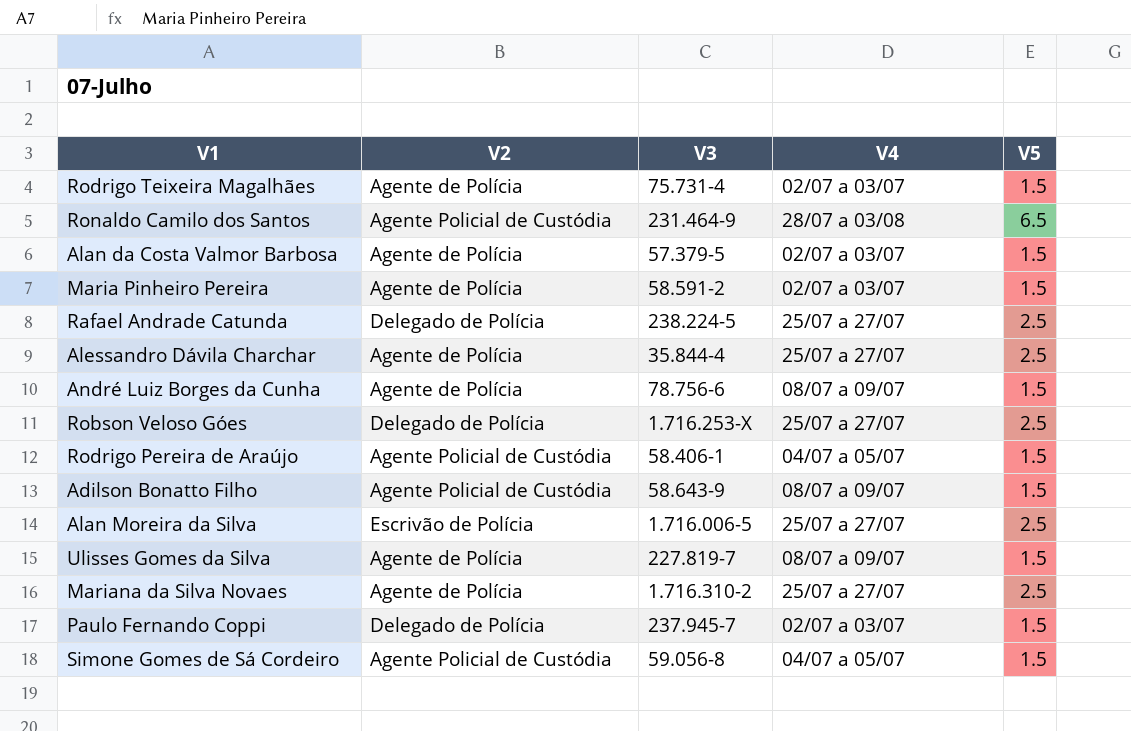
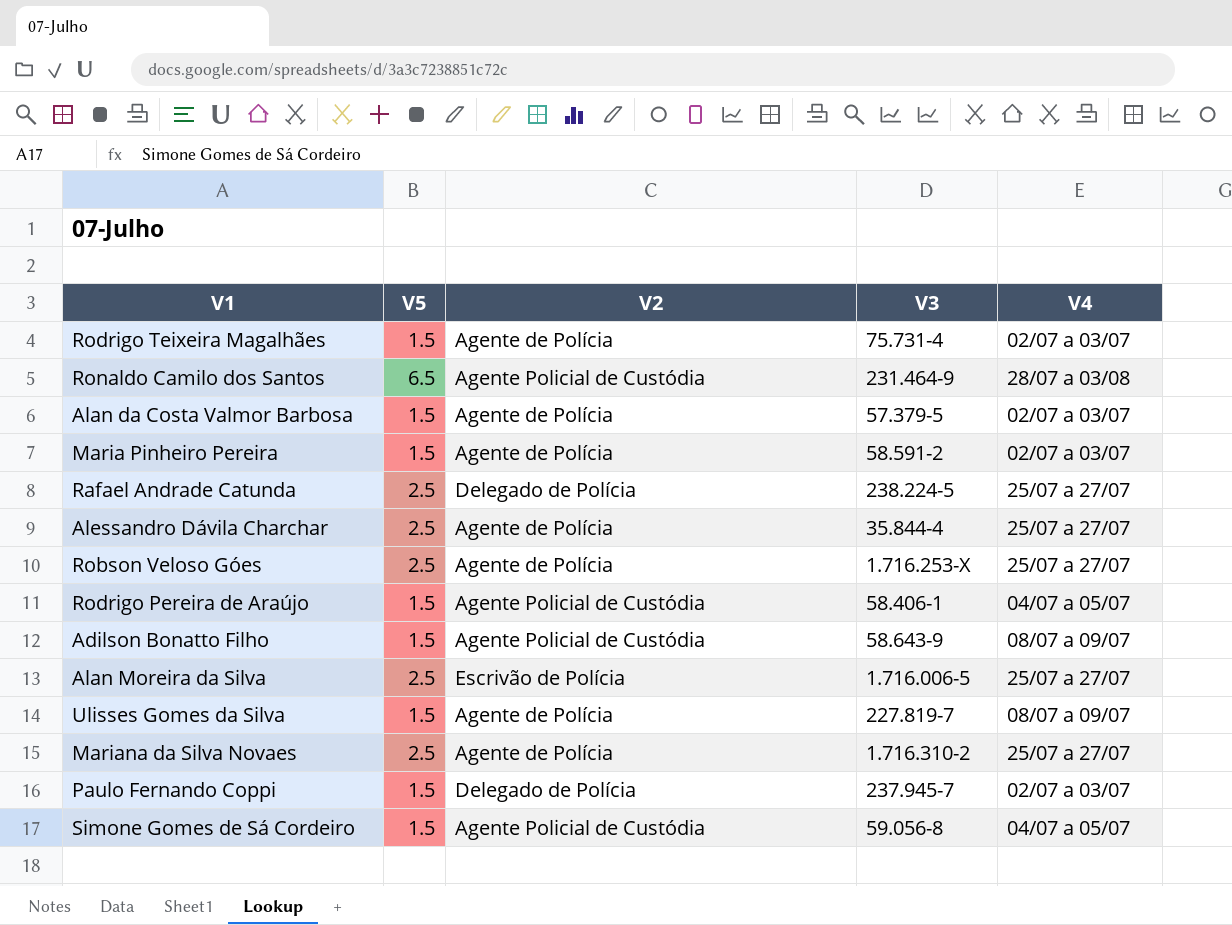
column V5 | position: 5 -> 2
row André Luiz Borges da Cunha: Agente de Polícia | 78.756-6 | 08/07 a 09/07 | 1.5 -> none
Robson Veloso Góes | V2: Delegado de Polícia -> Agente de Polícia

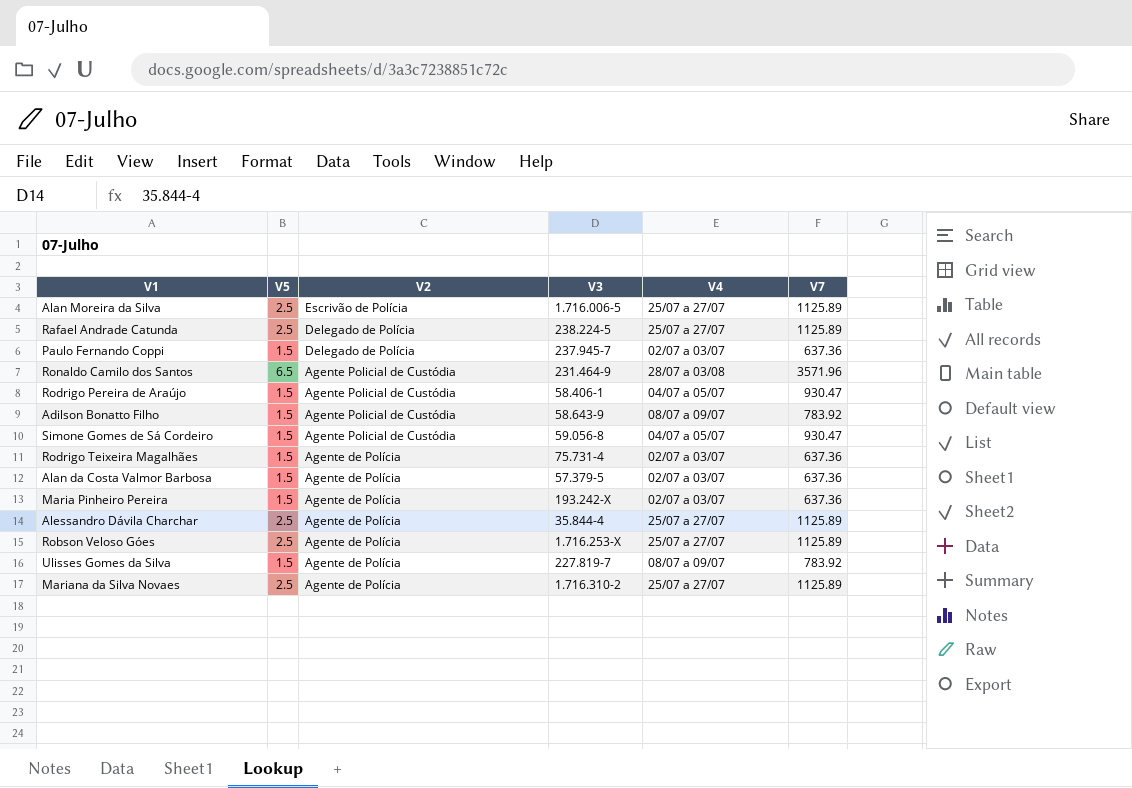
row order: none -> V2 descending
column V7 | position: none -> 6
Maria Pinheiro Pereira | V3: 58.591-2 -> 193.242-X

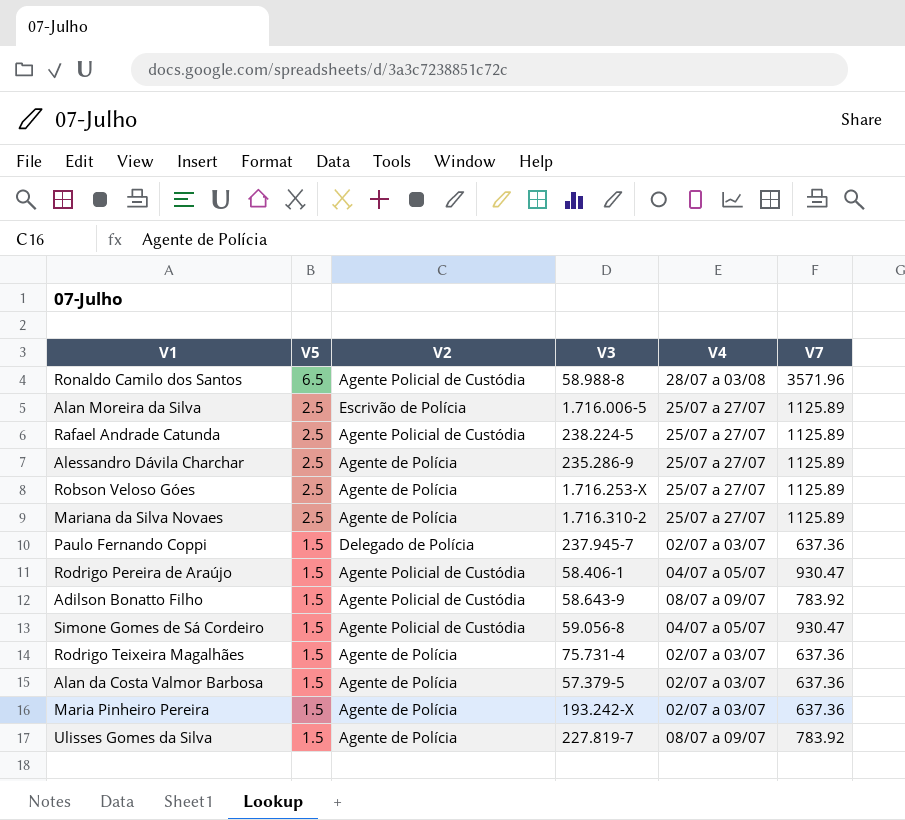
row order: V2 descending -> V5 descending
Ronaldo Camilo dos Santos | V3: 231.464-9 -> 58.988-8
Rafael Andrade Catunda | V2: Delegado de Polícia -> Agente Policial de Custódia
Alessandro Dávila Charchar | V3: 35.844-4 -> 235.286-9

